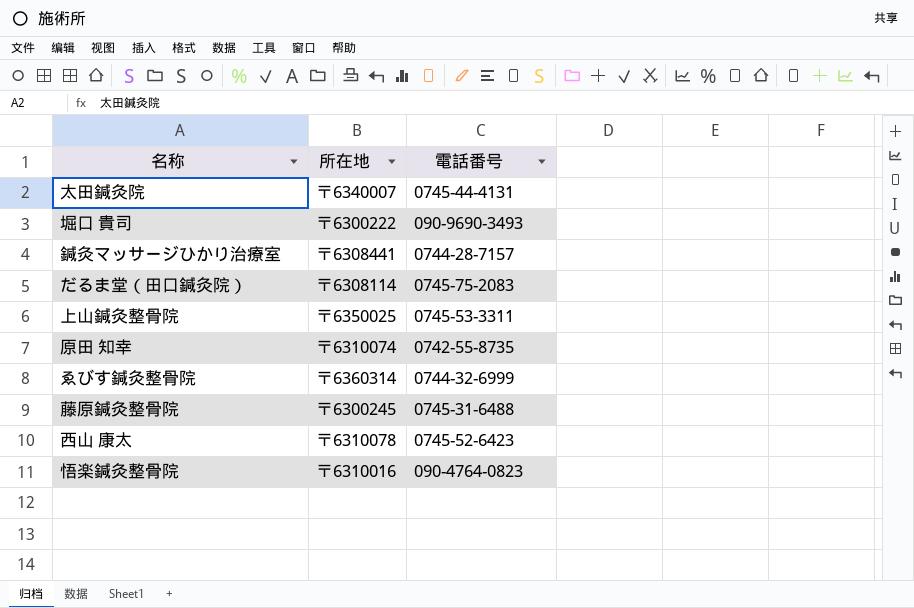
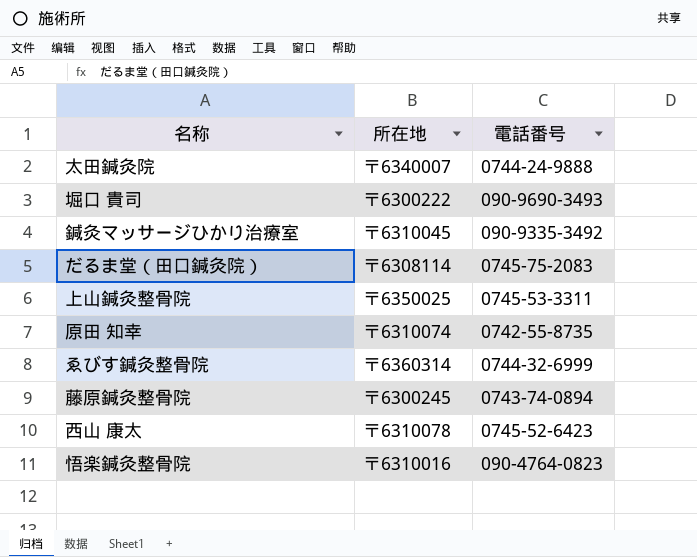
太田鍼灸院 | 電話番号: 0745-44-4131 -> 0744-24-9888
鍼灸マッサージひかり治療室 | 所在地: 〒6308441 -> 〒6310045
鍼灸マッサージひかり治療室 | 電話番号: 0744-28-7157 -> 090-9335-3492
藤原鍼灸整骨院 | 電話番号: 0745-31-6488 -> 0743-74-0894

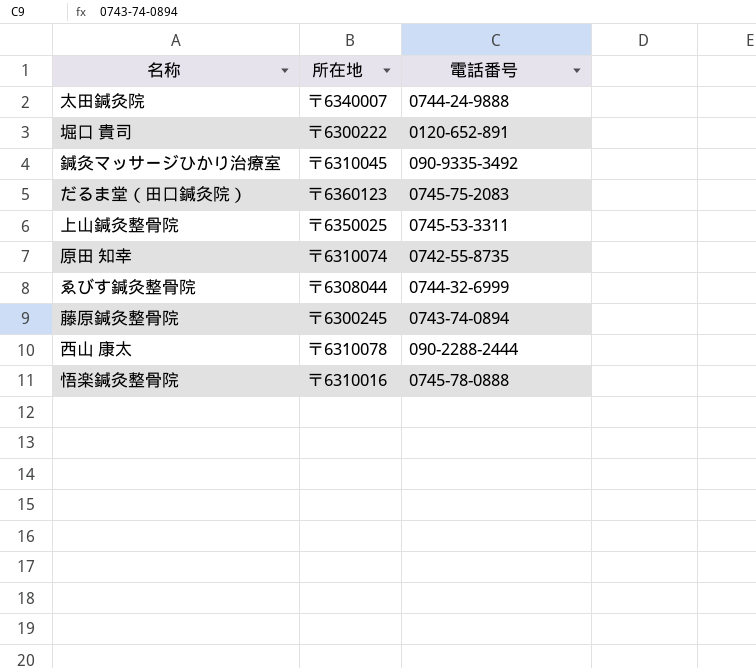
堀口 貴司 | 電話番号: 090-9690-3493 -> 0120-652-891
だるま堂（田口鍼灸院） | 所在地: 〒6308114 -> 〒6360123
ゑびす鍼灸整骨院 | 所在地: 〒6360314 -> 〒6308044
西山 康太 | 電話番号: 0745-52-6423 -> 090-2288-2444
悟楽鍼灸整骨院 | 電話番号: 090-4764-0823 -> 0745-78-0888

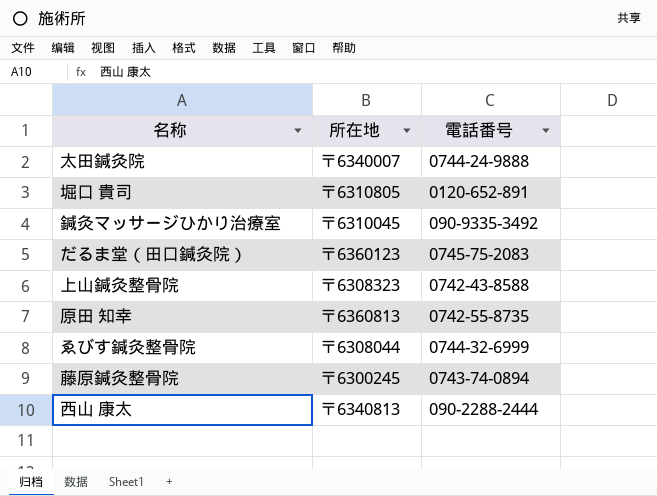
row 悟楽鍼灸整骨院: 〒6310016 | 0745-78-0888 -> none
堀口 貴司 | 所在地: 〒6300222 -> 〒6310805
上山鍼灸整骨院 | 所在地: 〒6350025 -> 〒6308323
上山鍼灸整骨院 | 電話番号: 0745-53-3311 -> 0742-43-8588
原田 知幸 | 所在地: 〒6310074 -> 〒6360813
西山 康太 | 所在地: 〒6310078 -> 〒6340813

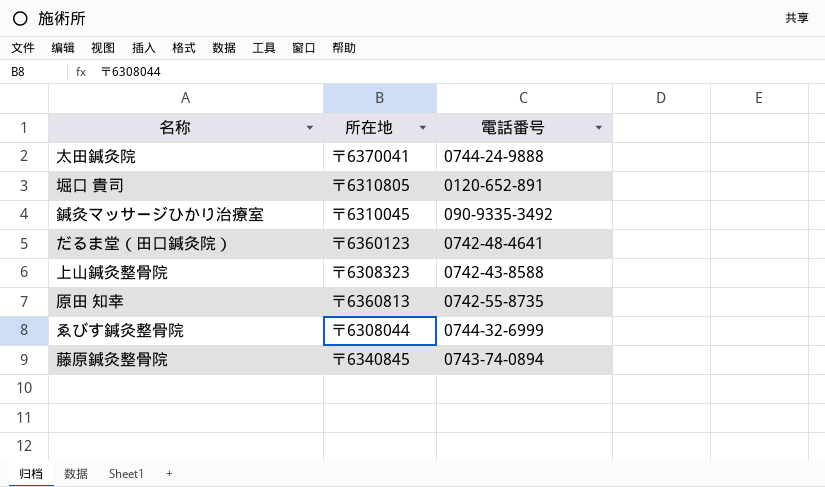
row 西山 康太: 〒6340813 | 090-2288-2444 -> none
太田鍼灸院 | 所在地: 〒6340007 -> 〒6370041
だるま堂（田口鍼灸院） | 電話番号: 0745-75-2083 -> 0742-48-4641
藤原鍼灸整骨院 | 所在地: 〒6300245 -> 〒6340845

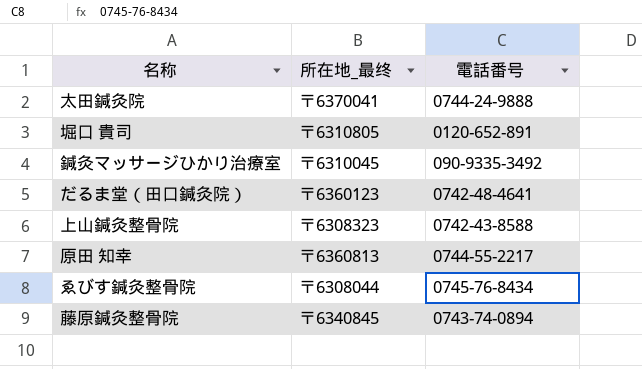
column name: 所在地 -> 所在地_最终
原田 知幸 | 電話番号: 0742-55-8735 -> 0744-55-2217
ゑびす鍼灸整骨院 | 電話番号: 0744-32-6999 -> 0745-76-8434

